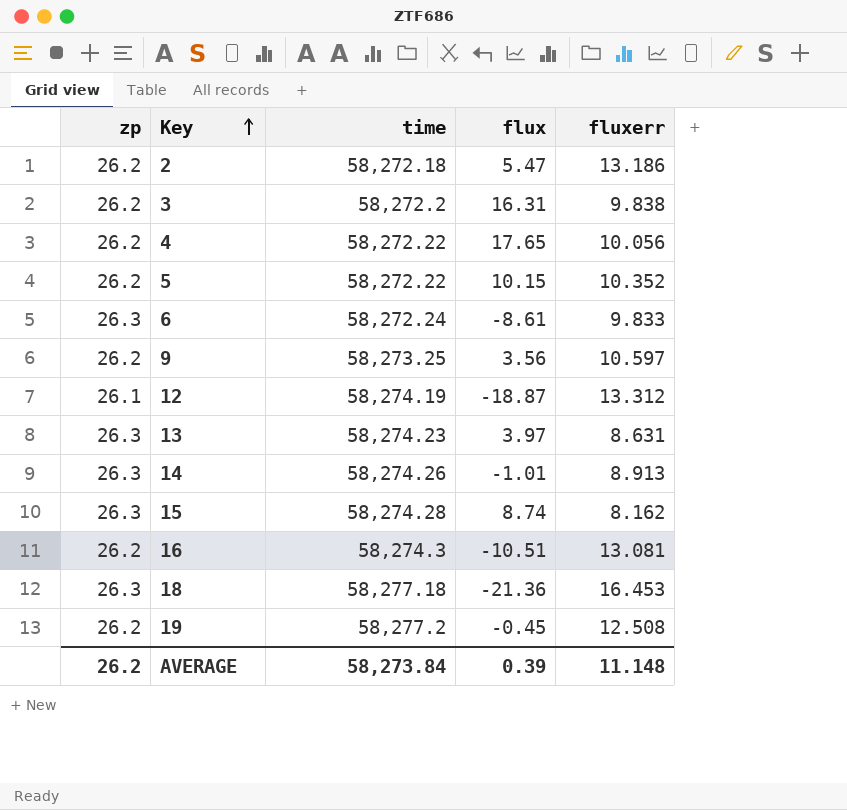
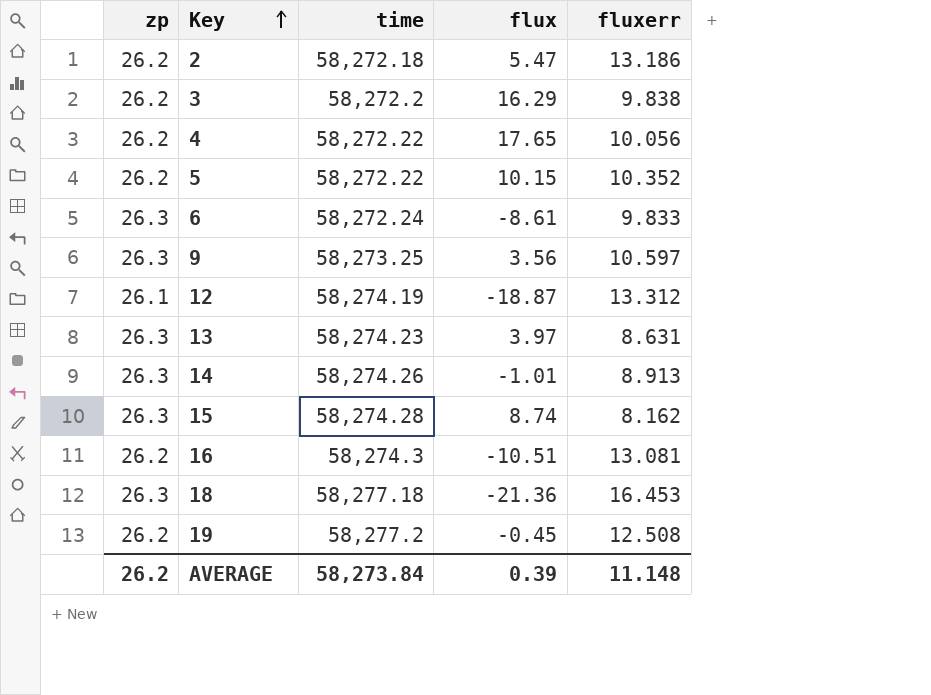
3 | flux: 16.31 -> 16.29
9 | zp: 26.2 -> 26.3

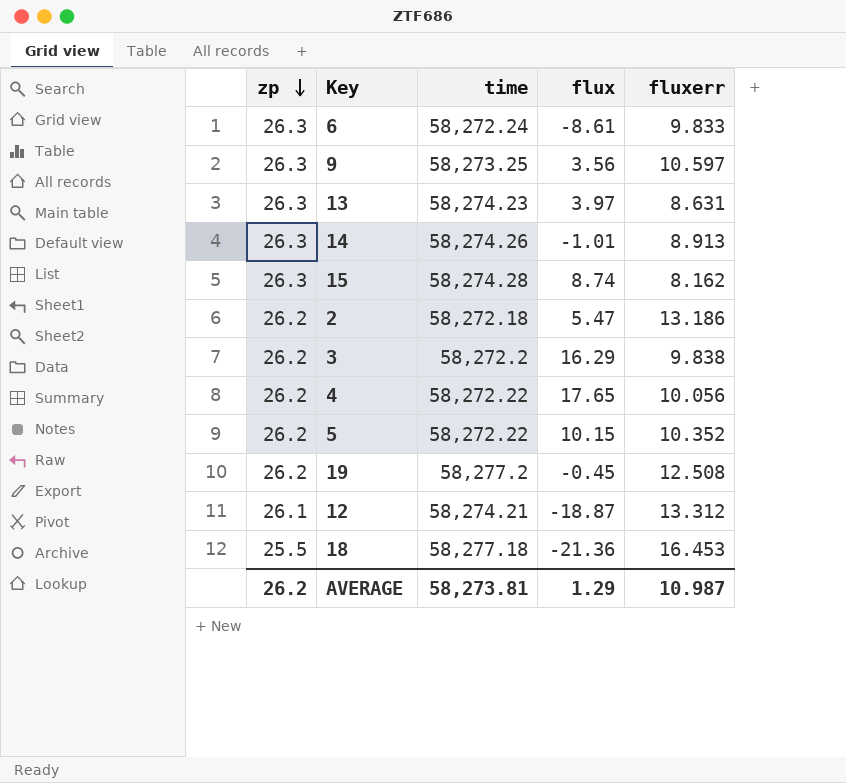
row order: Key ascending -> zp descending
row 16: 26.2 | 58,274.3 | -10.51 | 13.081 -> none
12 | time: 58,274.19 -> 58,274.21
18 | zp: 26.3 -> 25.5
AVERAGE | time: 58,273.84 -> 58,273.81
AVERAGE | flux: 0.39 -> 1.29
AVERAGE | fluxerr: 11.148 -> 10.987

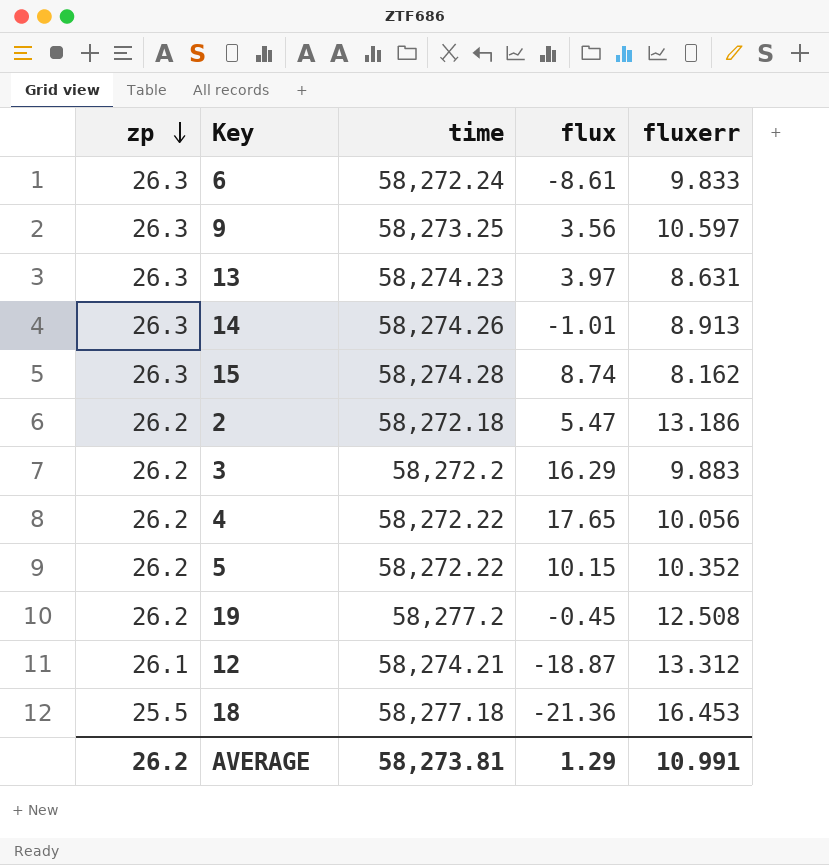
3 | fluxerr: 9.838 -> 9.883
AVERAGE | fluxerr: 10.987 -> 10.991

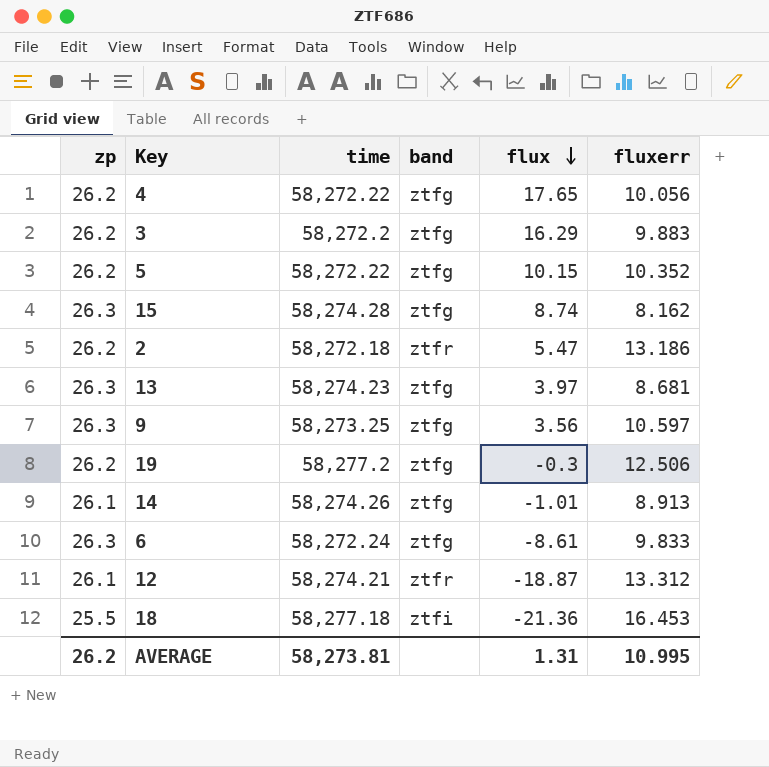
row order: zp descending -> flux descending
column band | position: none -> 4
13 | fluxerr: 8.631 -> 8.681
19 | flux: -0.45 -> -0.3
19 | fluxerr: 12.508 -> 12.506
14 | zp: 26.3 -> 26.1
AVERAGE | flux: 1.29 -> 1.31
AVERAGE | fluxerr: 10.991 -> 10.995

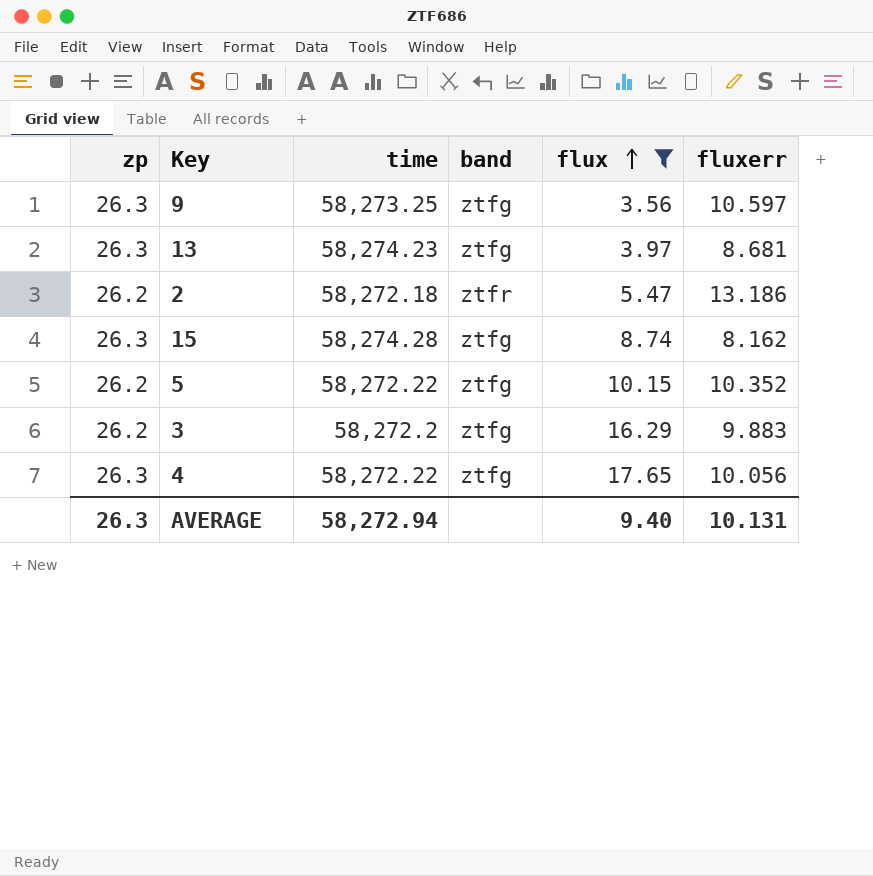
filter: none -> flux >= 3.56
row order: flux descending -> flux ascending
4 | zp: 26.2 -> 26.3
AVERAGE | zp: 26.2 -> 26.3
AVERAGE | time: 58,273.81 -> 58,272.94
AVERAGE | flux: 1.31 -> 9.40
AVERAGE | fluxerr: 10.995 -> 10.131

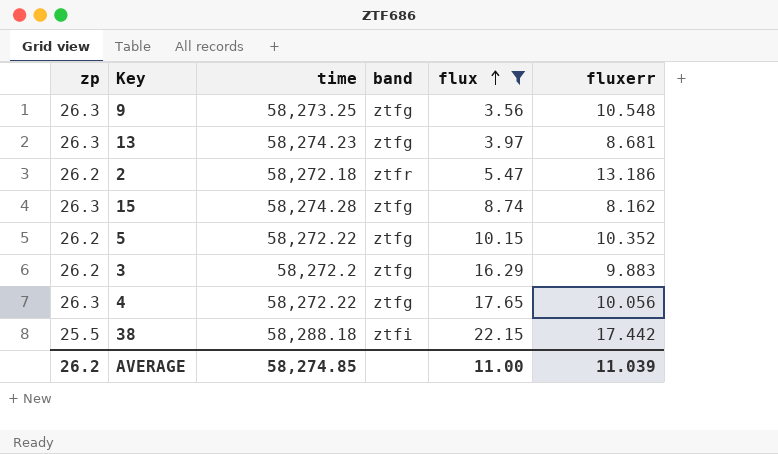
9 | fluxerr: 10.597 -> 10.548
row 38: none -> 25.5 | 58,288.18 | ztfi | 22.15 | 17.442
AVERAGE | zp: 26.3 -> 26.2
AVERAGE | time: 58,272.94 -> 58,274.85
AVERAGE | flux: 9.40 -> 11.00
AVERAGE | fluxerr: 10.131 -> 11.039

